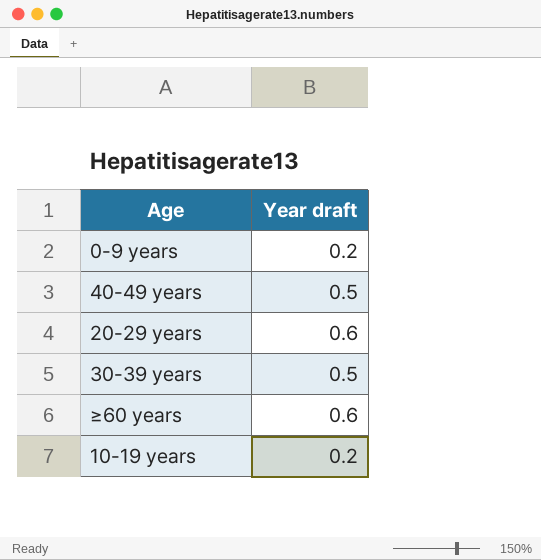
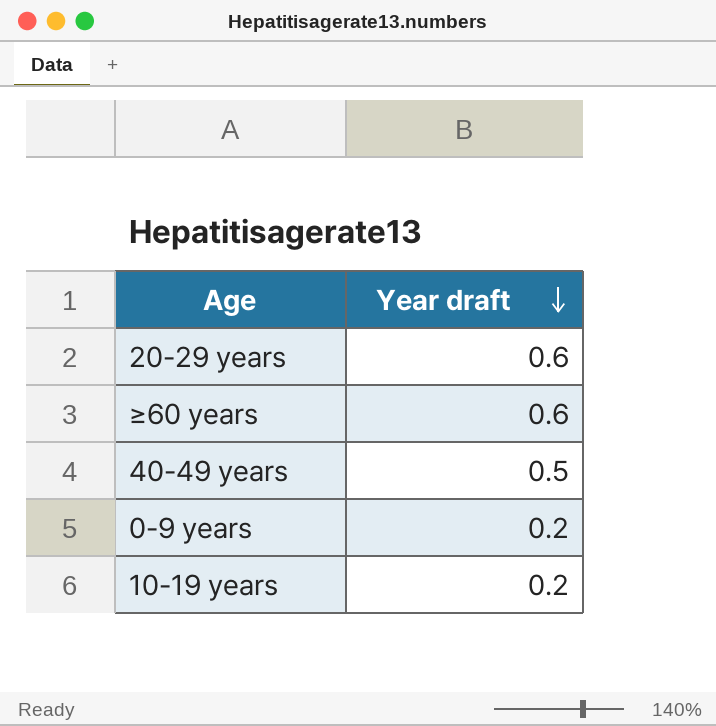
row order: none -> Year draft descending
row 30-39 years: 0.5 -> none

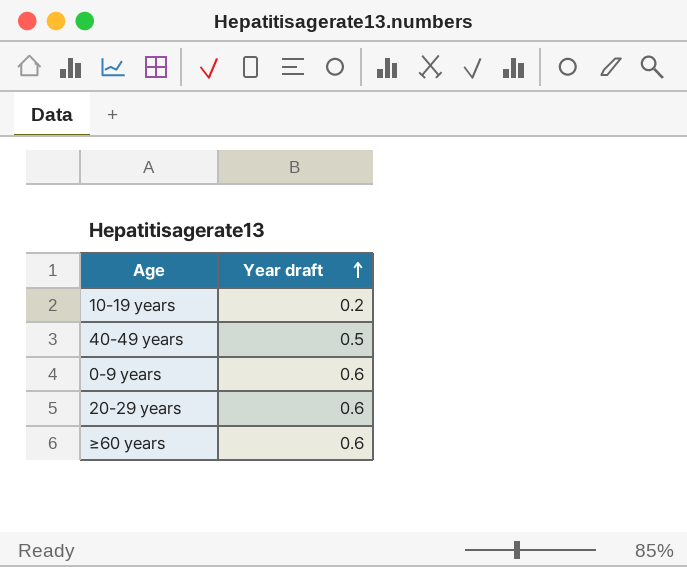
row order: Year draft descending -> Year draft ascending
0-9 years | Year draft: 0.2 -> 0.6

